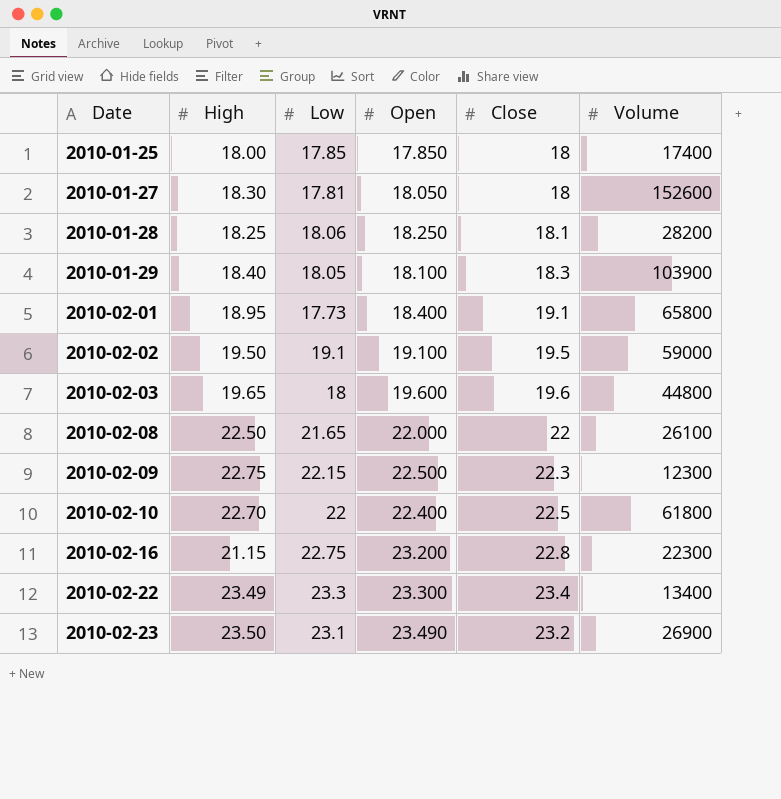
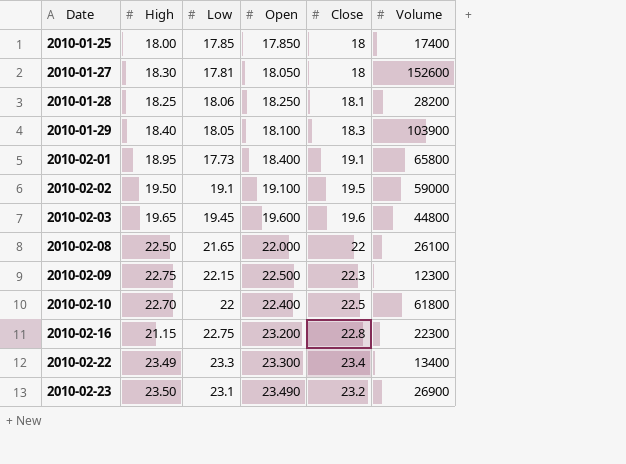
2010-02-03 | Low: 18 -> 19.45

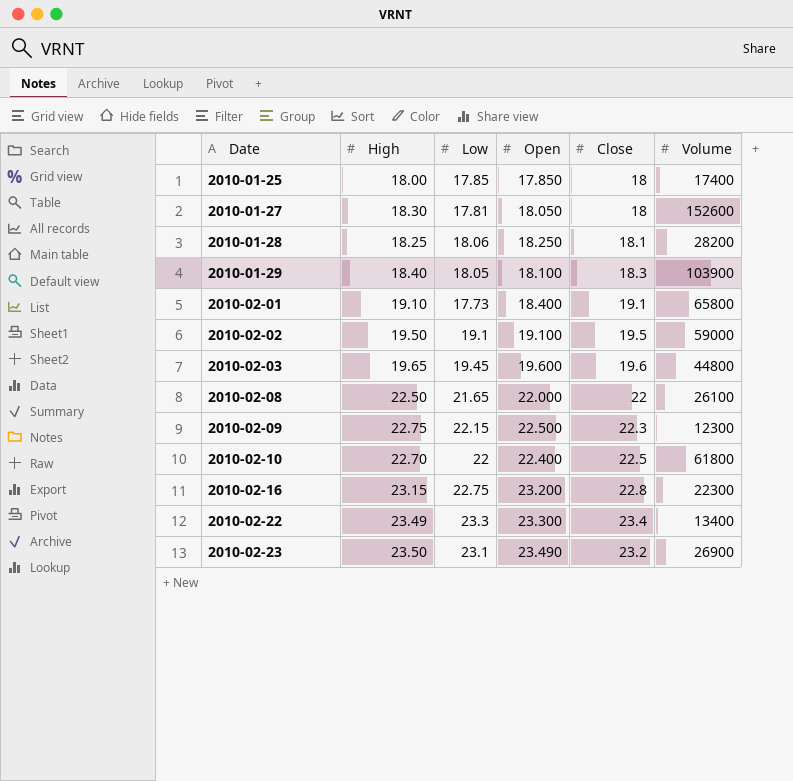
2010-02-01 | High: 18.95 -> 19.10
2010-02-16 | High: 21.15 -> 23.15

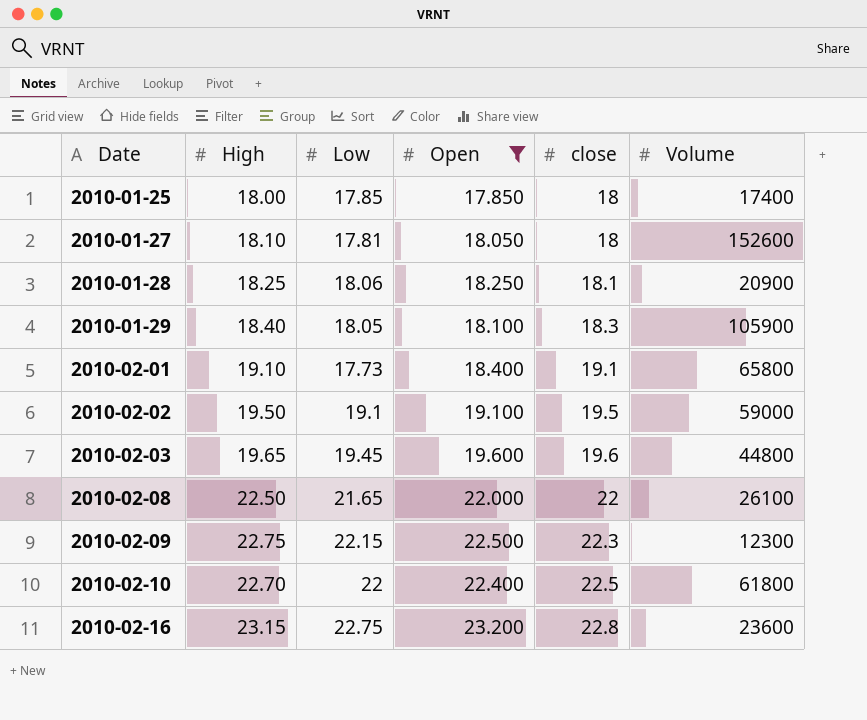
filter: none -> Open <= 23.200
column name: Close -> close
2010-01-27 | High: 18.30 -> 18.10
2010-01-28 | Volume: 28200 -> 20900
2010-01-29 | Volume: 103900 -> 105900
2010-02-16 | Volume: 22300 -> 23600

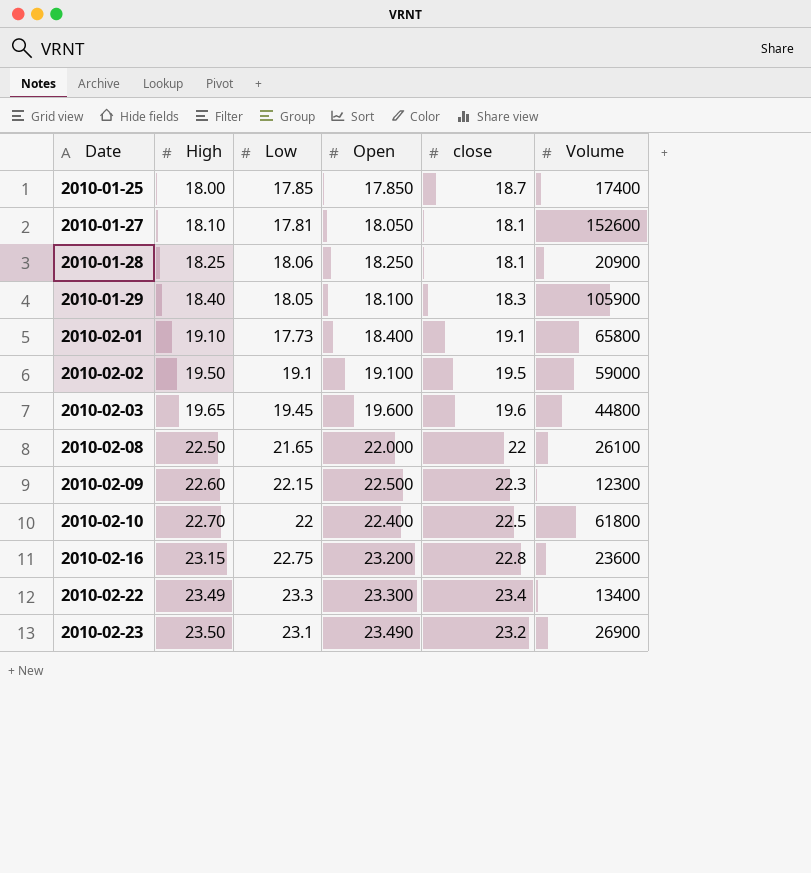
filter: Open <= 23.200 -> none
2010-01-25 | close: 18 -> 18.7
2010-01-27 | close: 18 -> 18.1
2010-02-09 | High: 22.75 -> 22.60

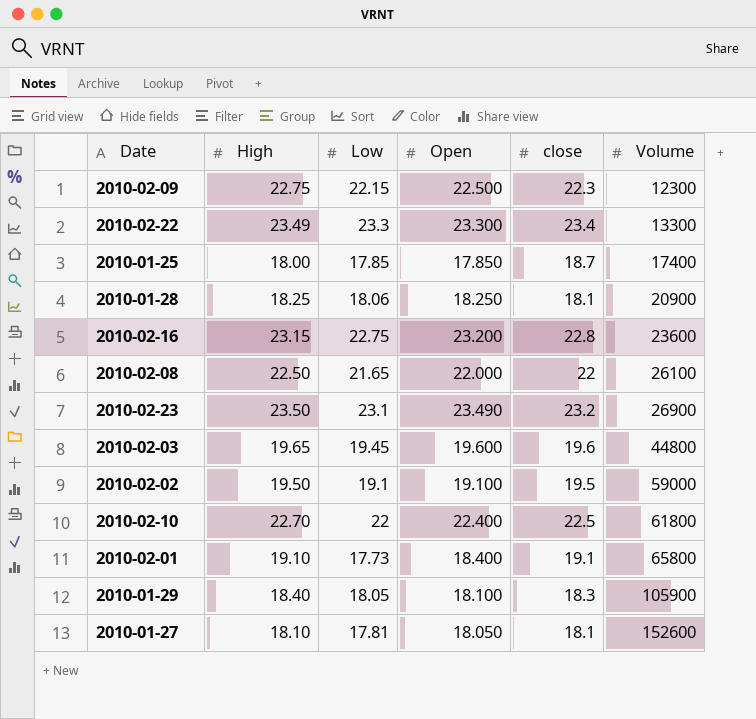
row order: Date ascending -> Volume ascending
2010-02-09 | High: 22.60 -> 22.75
2010-02-22 | Volume: 13400 -> 13300

